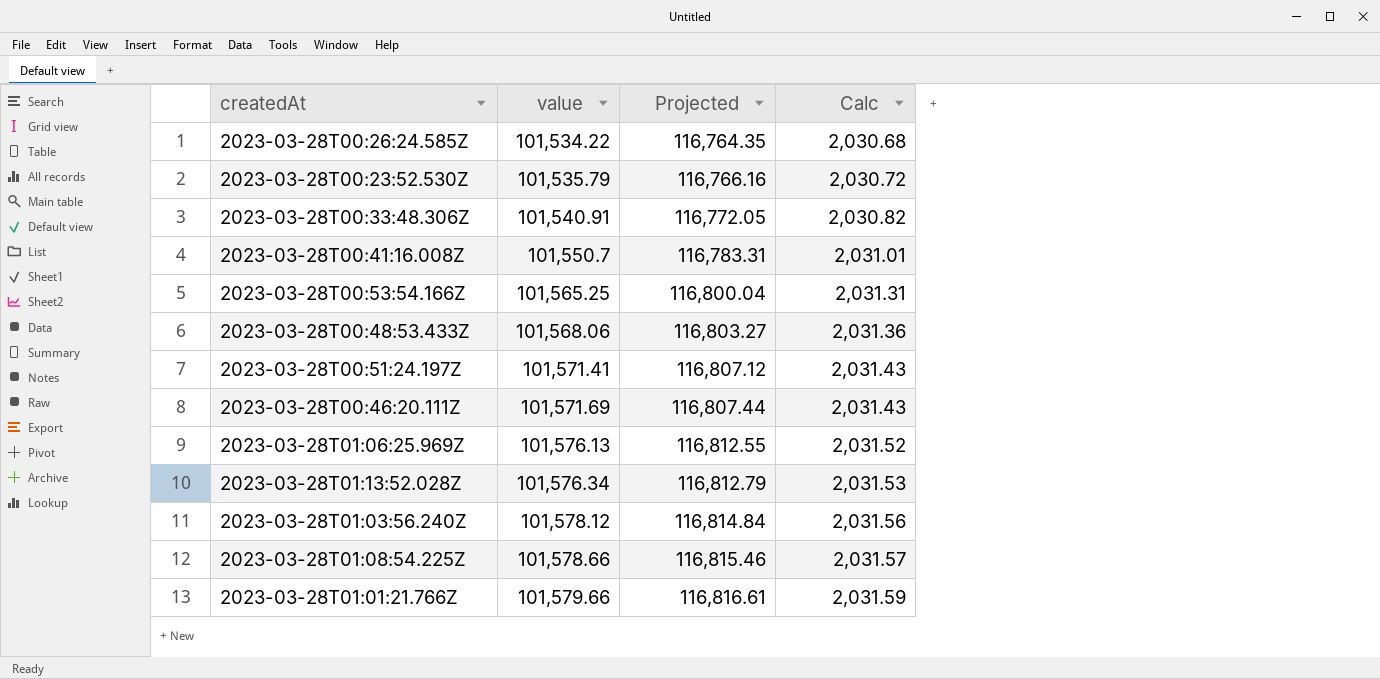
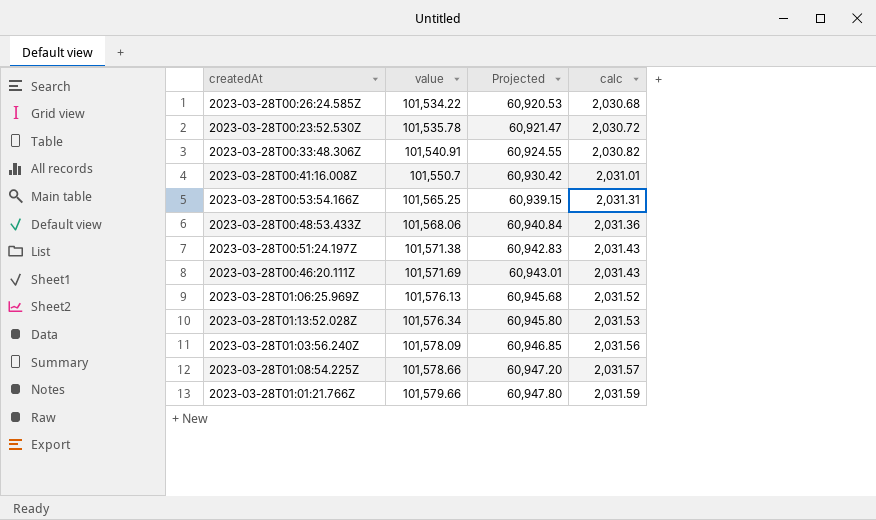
column Projected | formula: [value] * 1.15 -> [value] * 0.6
column name: Calc -> calc
2023-03-28T00:23:52.530Z | value: 101,535.79 -> 101,535.78
2023-03-28T00:51:24.197Z | value: 101,571.41 -> 101,571.38
2023-03-28T01:03:56.240Z | value: 101,578.12 -> 101,578.09

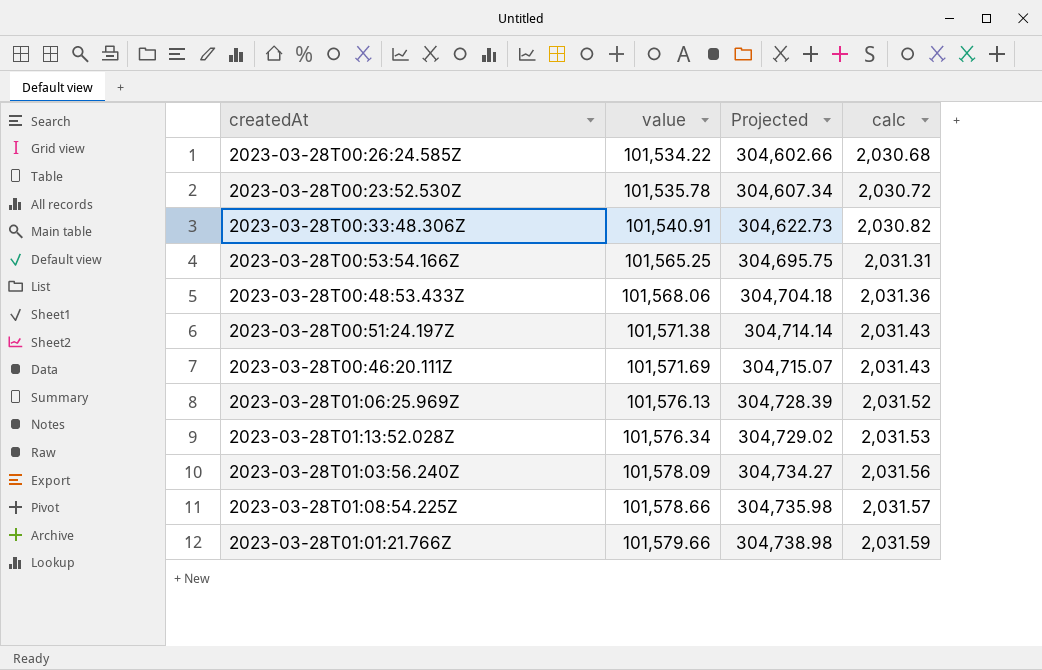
column Projected | formula: [value] * 0.6 -> [value] * 3
row 2023-03-28T00:41:16.008Z: 101,550.7 | 60,930.42 | 2,031.01 -> none

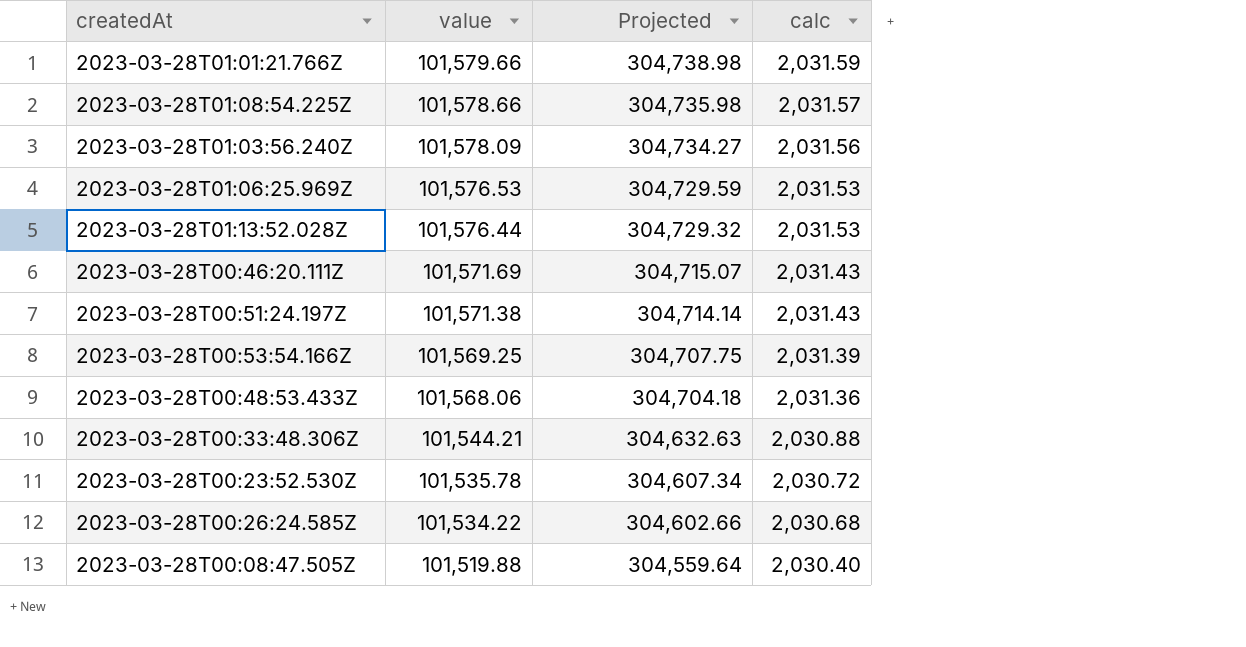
row order: value ascending -> value descending
2023-03-28T01:06:25.969Z | value: 101,576.13 -> 101,576.53
2023-03-28T01:06:25.969Z | Projected: 304,728.39 -> 304,729.59
2023-03-28T01:06:25.969Z | calc: 2,031.52 -> 2,031.53
2023-03-28T01:13:52.028Z | value: 101,576.34 -> 101,576.44
2023-03-28T01:13:52.028Z | Projected: 304,729.02 -> 304,729.32
2023-03-28T00:53:54.166Z | value: 101,565.25 -> 101,569.25
2023-03-28T00:53:54.166Z | Projected: 304,695.75 -> 304,707.75
2023-03-28T00:53:54.166Z | calc: 2,031.31 -> 2,031.39
2023-03-28T00:33:48.306Z | value: 101,540.91 -> 101,544.21
2023-03-28T00:33:48.306Z | Projected: 304,622.73 -> 304,632.63
2023-03-28T00:33:48.306Z | calc: 2,030.82 -> 2,030.88
row 2023-03-28T00:08:47.505Z: none -> 101,519.88 | 304,559.64 | 2,030.40

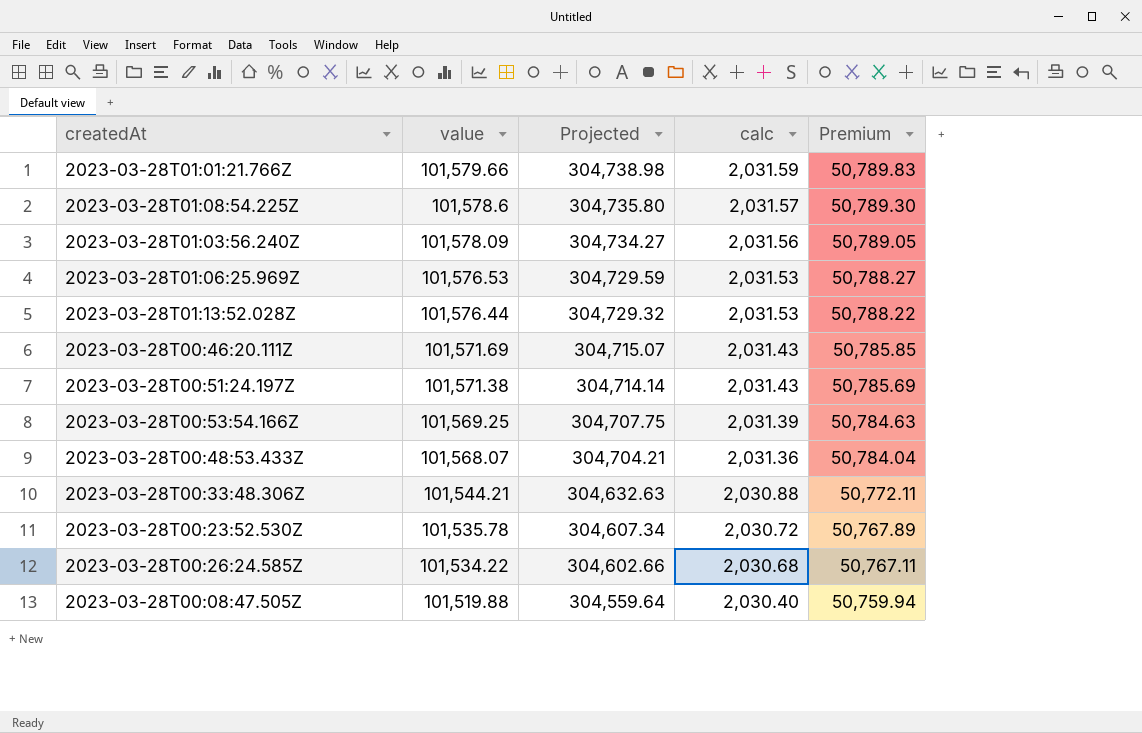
column Premium | formula: none -> [value] * 0.5
2023-03-28T01:08:54.225Z | value: 101,578.66 -> 101,578.6
2023-03-28T01:08:54.225Z | Projected: 304,735.98 -> 304,735.80
2023-03-28T00:48:53.433Z | value: 101,568.06 -> 101,568.07
2023-03-28T00:48:53.433Z | Projected: 304,704.18 -> 304,704.21

